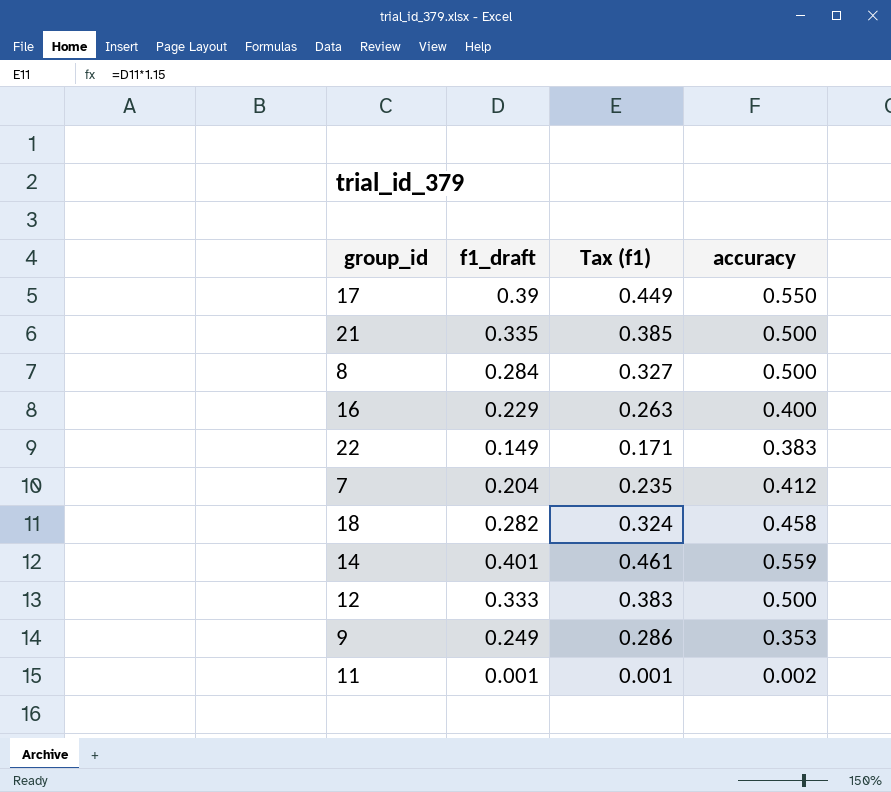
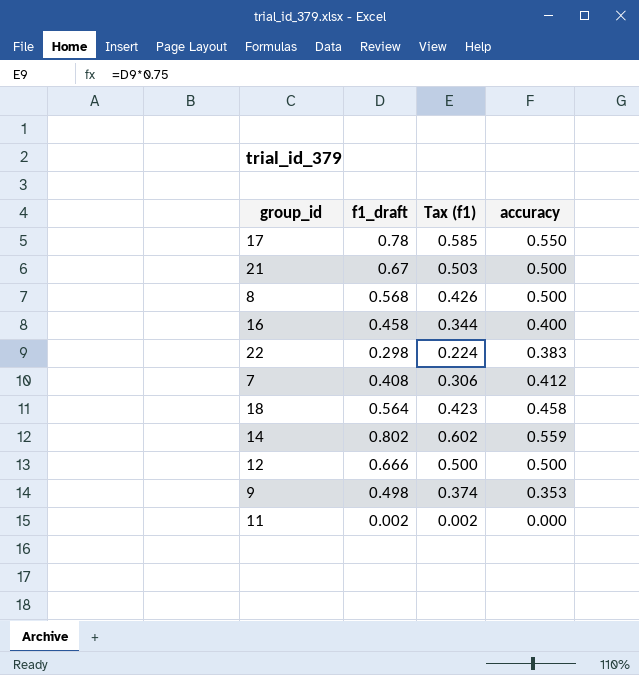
column Tax (f1) | formula: [f1_draft] * 1.15 -> [f1_draft] * 0.75
17 | f1_draft: 0.39 -> 0.78
21 | f1_draft: 0.335 -> 0.67
8 | f1_draft: 0.284 -> 0.568
16 | f1_draft: 0.229 -> 0.458
22 | f1_draft: 0.149 -> 0.298
7 | f1_draft: 0.204 -> 0.408
18 | f1_draft: 0.282 -> 0.564
14 | f1_draft: 0.401 -> 0.802
12 | f1_draft: 0.333 -> 0.666
9 | f1_draft: 0.249 -> 0.498
11 | f1_draft: 0.001 -> 0.002
11 | accuracy: 0.002 -> 0.000

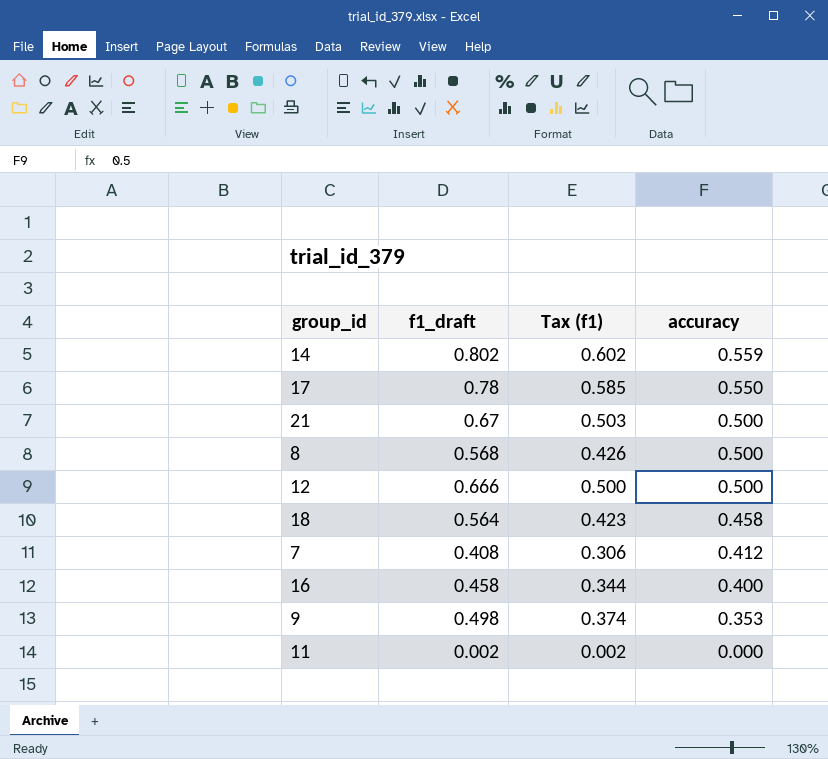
row order: none -> accuracy descending
row 22: 0.298 | 0.224 | 0.383 -> none

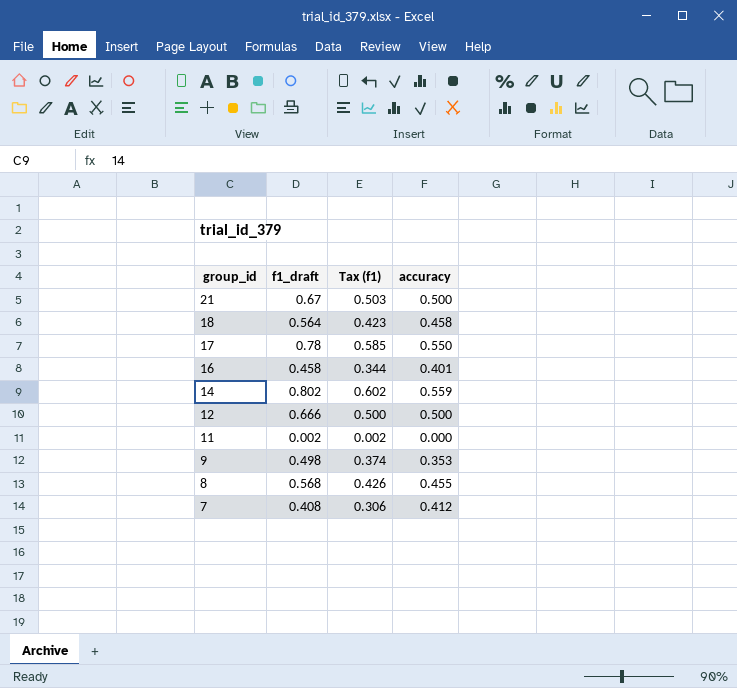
row order: accuracy descending -> group_id descending
16 | accuracy: 0.400 -> 0.401
8 | accuracy: 0.500 -> 0.455

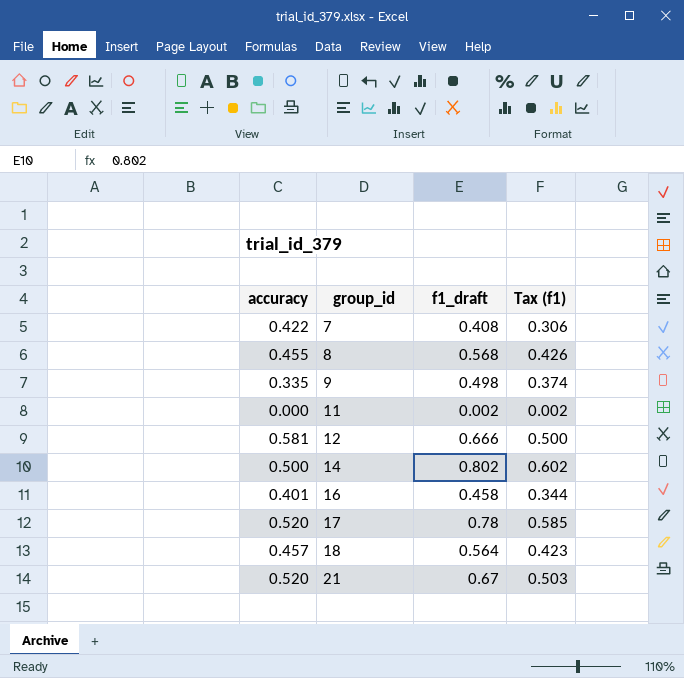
row order: group_id descending -> group_id ascending
column accuracy | position: 4 -> 1
7 | accuracy: 0.412 -> 0.422
9 | accuracy: 0.353 -> 0.335
12 | accuracy: 0.500 -> 0.581
14 | accuracy: 0.559 -> 0.500
17 | accuracy: 0.550 -> 0.520
18 | accuracy: 0.458 -> 0.457
21 | accuracy: 0.500 -> 0.520

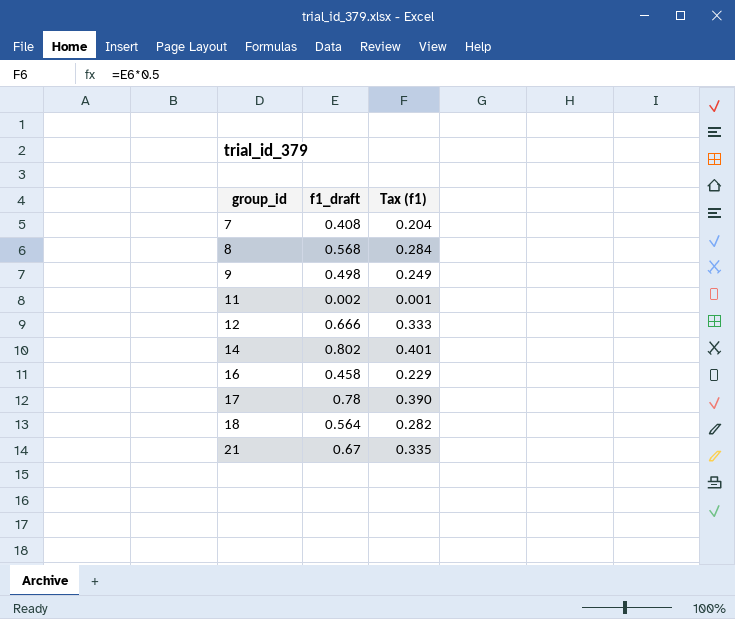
column accuracy | position: 1 -> none
column Tax (f1) | formula: [f1_draft] * 0.75 -> [f1_draft] * 0.5

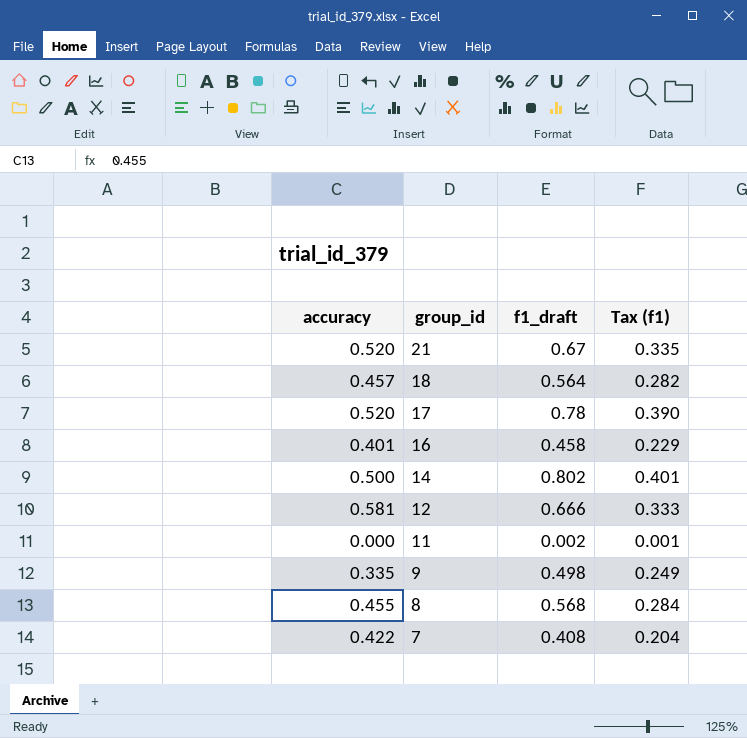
row order: group_id ascending -> group_id descending
column accuracy | position: none -> 1

